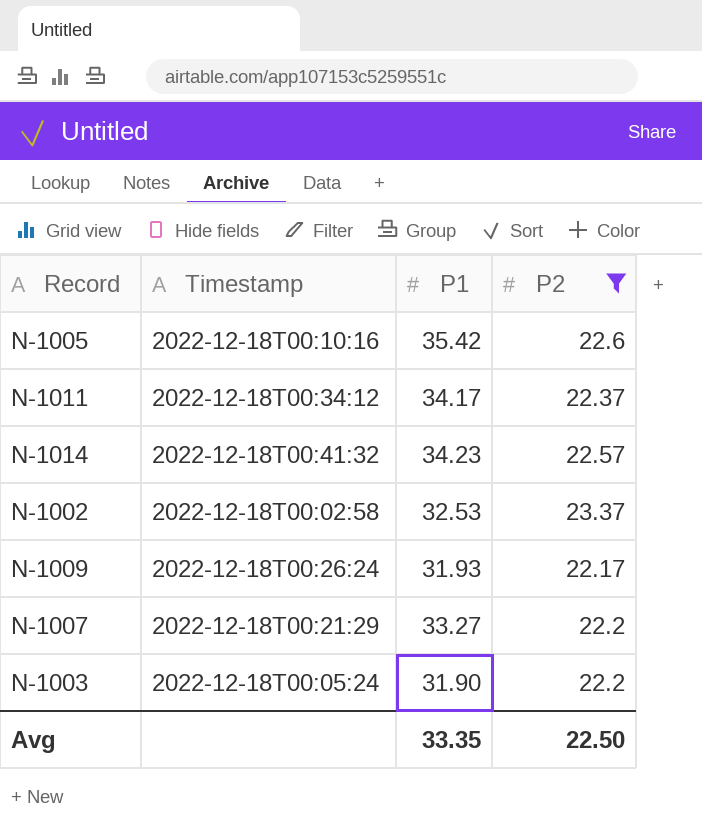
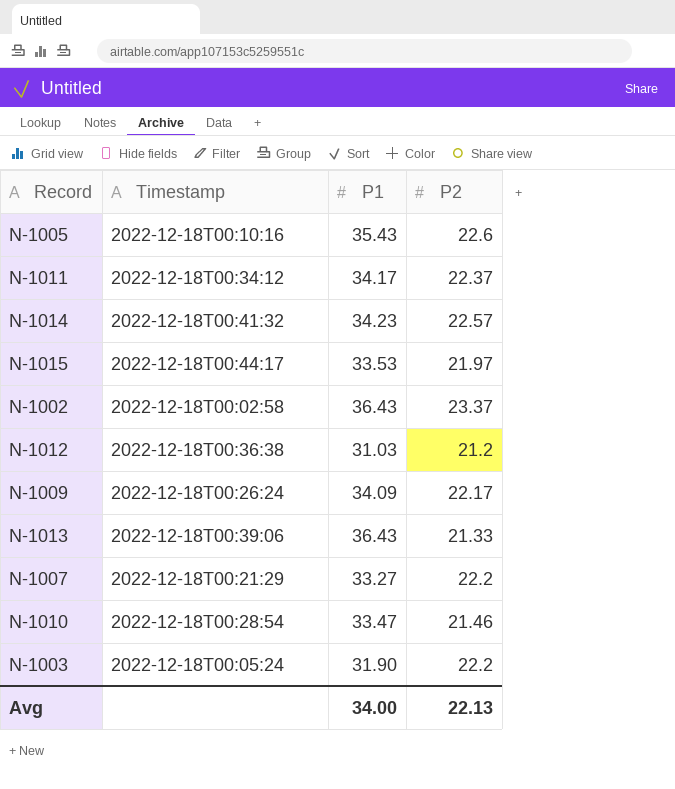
filter: P2 >= 22.17 -> none
N-1005 | P1: 35.42 -> 35.43
N-1002 | P1: 32.53 -> 36.43
N-1009 | P1: 31.93 -> 34.09
Avg | P1: 33.35 -> 34.00
Avg | P2: 22.50 -> 22.13

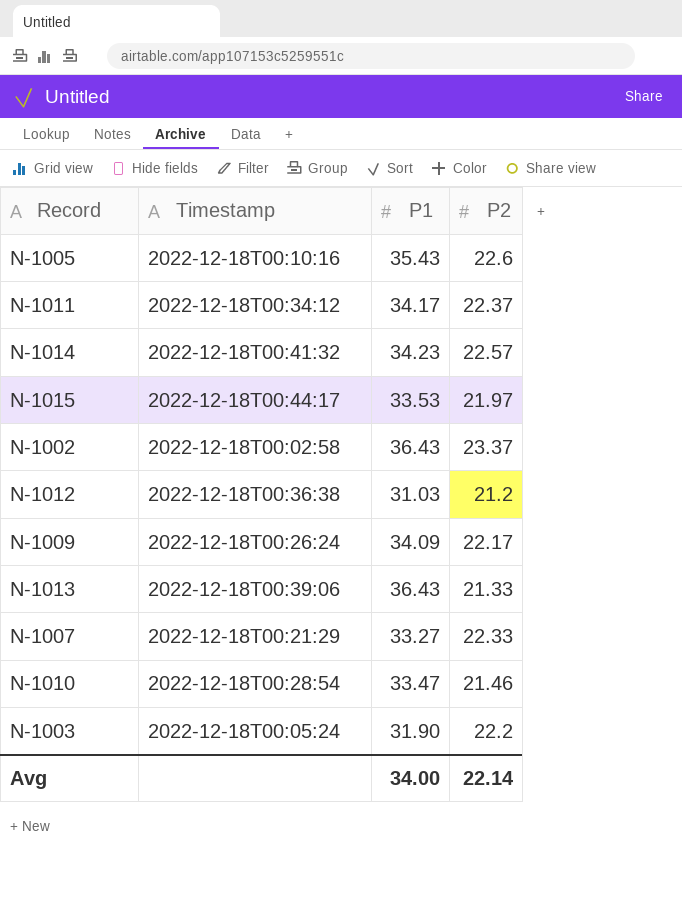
N-1007 | P2: 22.2 -> 22.33
Avg | P2: 22.13 -> 22.14

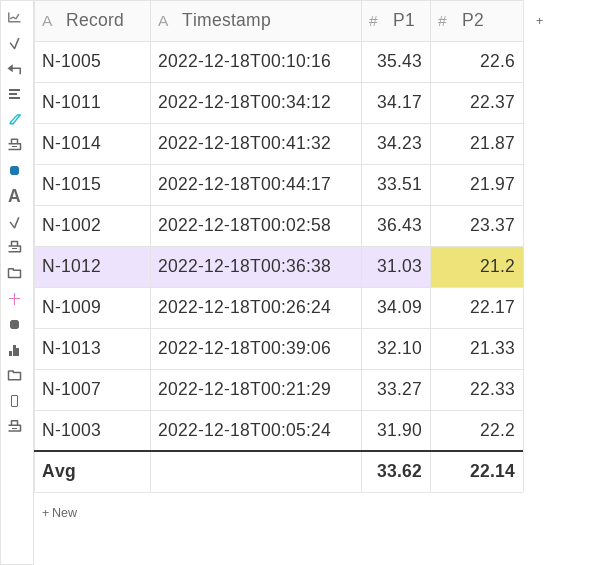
row N-1010: 2022-12-18T00:28:54 | 33.47 | 21.46 -> none
N-1014 | P2: 22.57 -> 21.87
N-1015 | P1: 33.53 -> 33.51
N-1013 | P1: 36.43 -> 32.10
Avg | P1: 34.00 -> 33.62

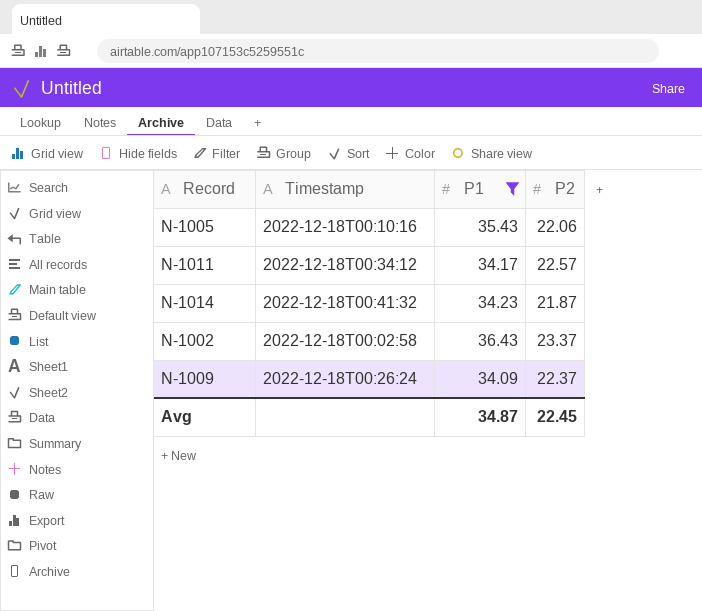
filter: none -> P1 >= 34.09
N-1005 | P2: 22.6 -> 22.06
N-1011 | P2: 22.37 -> 22.57
N-1009 | P2: 22.17 -> 22.37
Avg | P1: 33.62 -> 34.87
Avg | P2: 22.14 -> 22.45

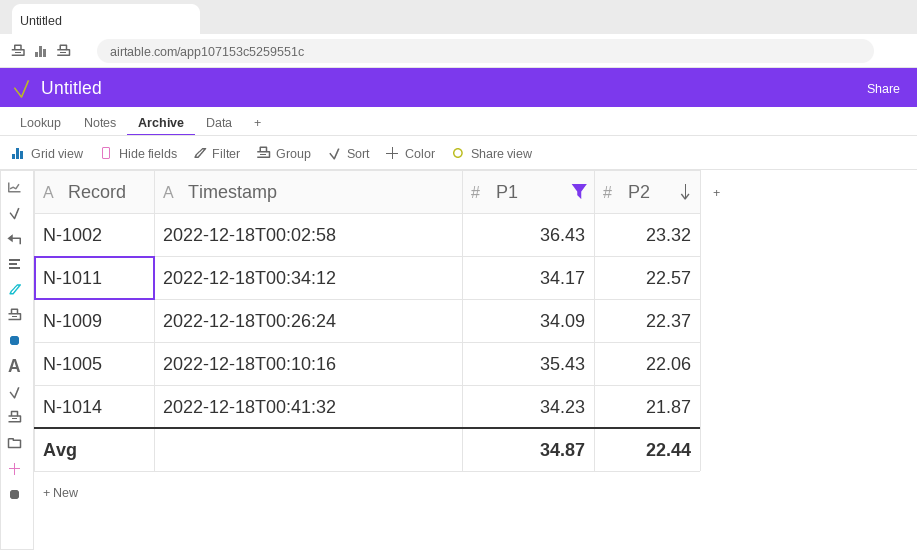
row order: none -> P2 descending
N-1002 | P2: 23.37 -> 23.32
Avg | P2: 22.45 -> 22.44

